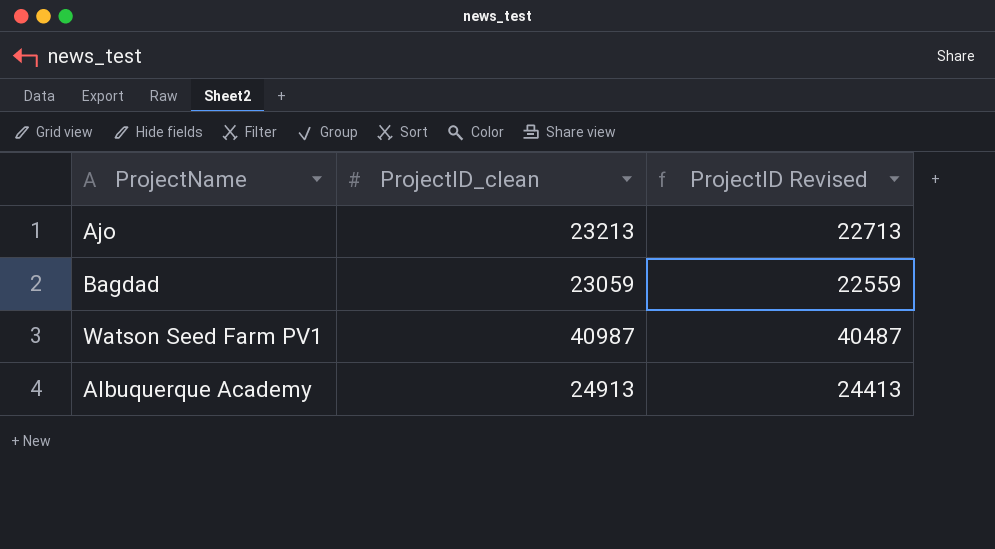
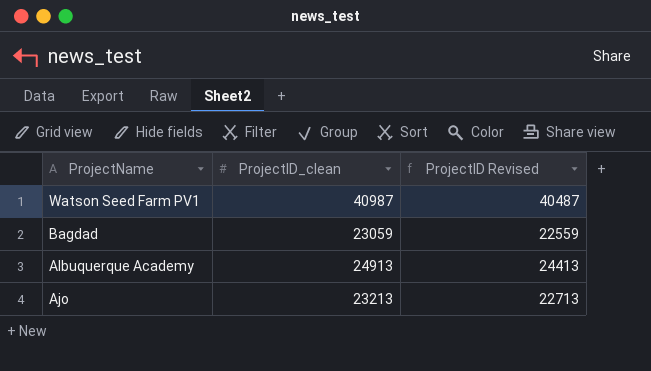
row order: none -> ProjectName descending

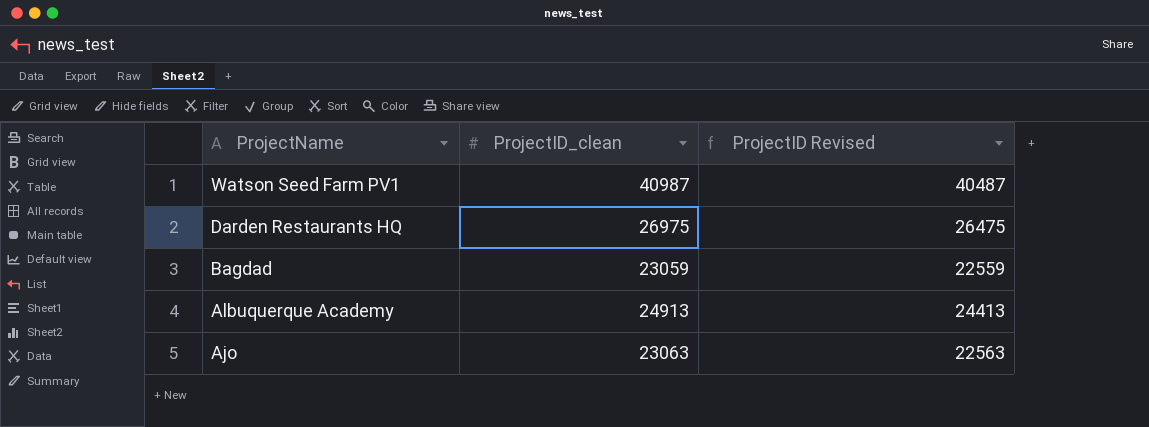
row Darden Restaurants HQ: none -> 26975 | 26475
Ajo | ProjectID_clean: 23213 -> 23063
Ajo | ProjectID Revised: 22713 -> 22563

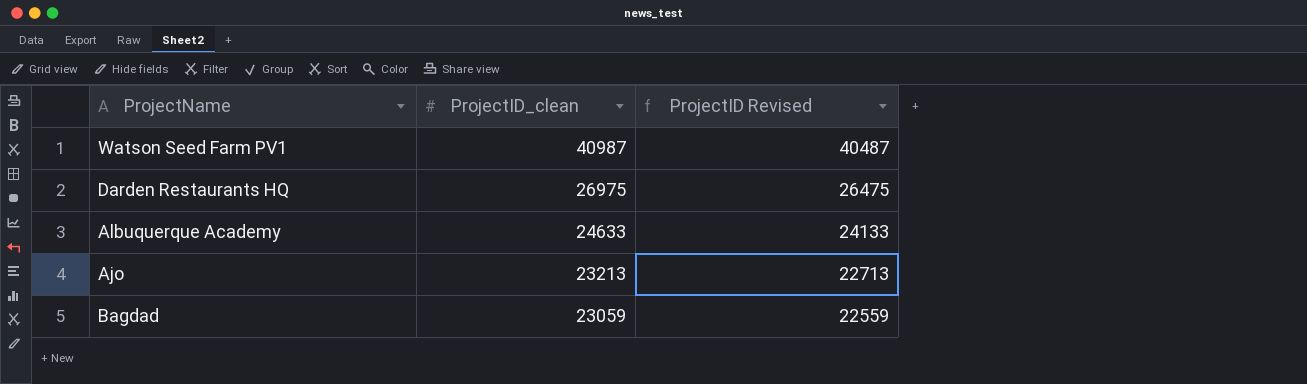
row order: ProjectName descending -> ProjectID_clean descending
Albuquerque Academy | ProjectID_clean: 24913 -> 24633
Albuquerque Academy | ProjectID Revised: 24413 -> 24133
Ajo | ProjectID_clean: 23063 -> 23213
Ajo | ProjectID Revised: 22563 -> 22713

